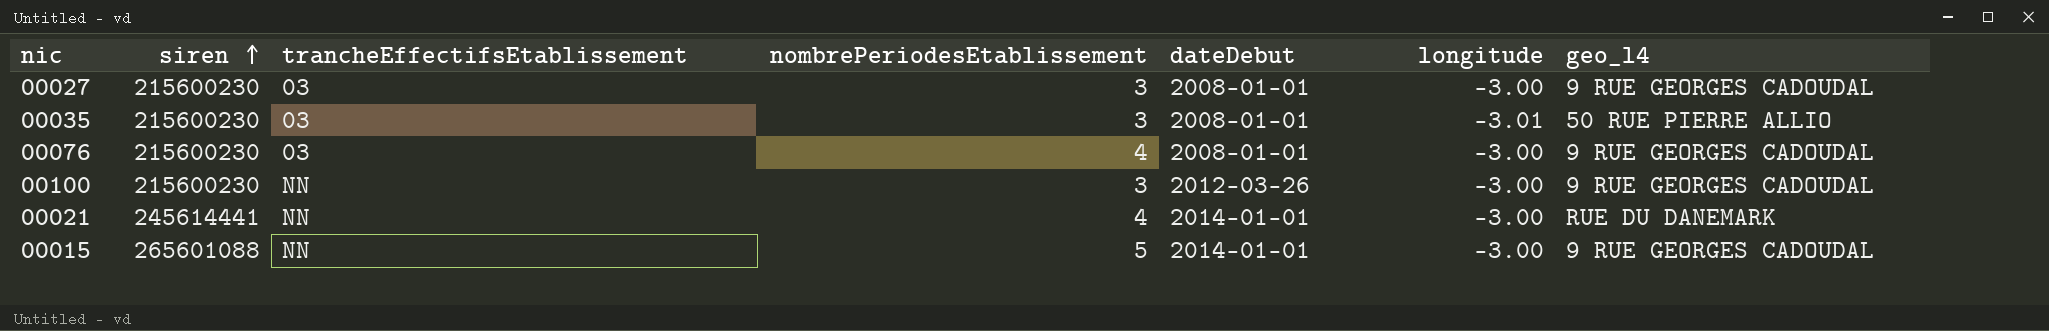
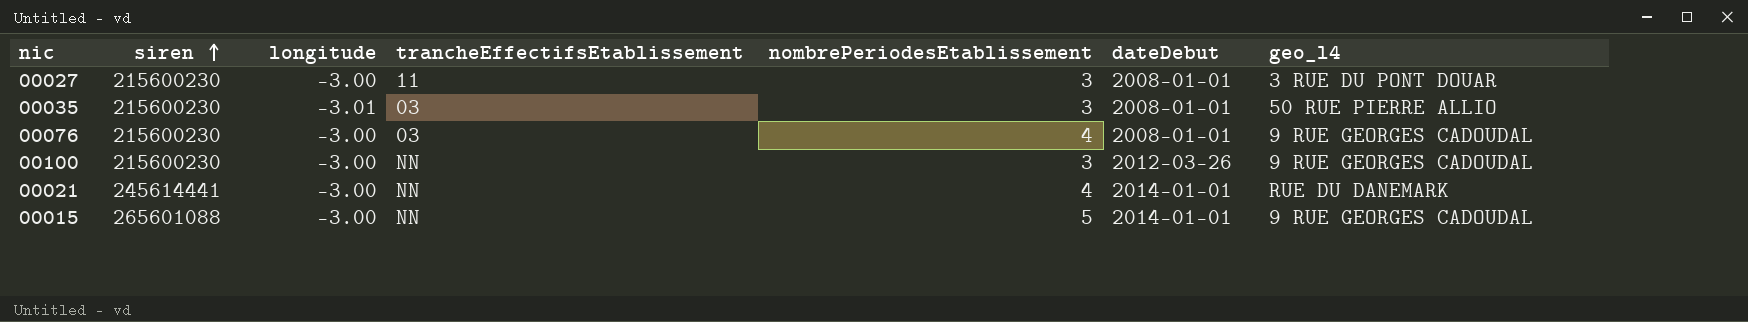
column longitude | position: 6 -> 3
00027 | trancheEffectifsEtablissement: 03 -> 11
00027 | geo_l4: 9 RUE GEORGES CADOUDAL -> 3 RUE DU PONT DOUAR

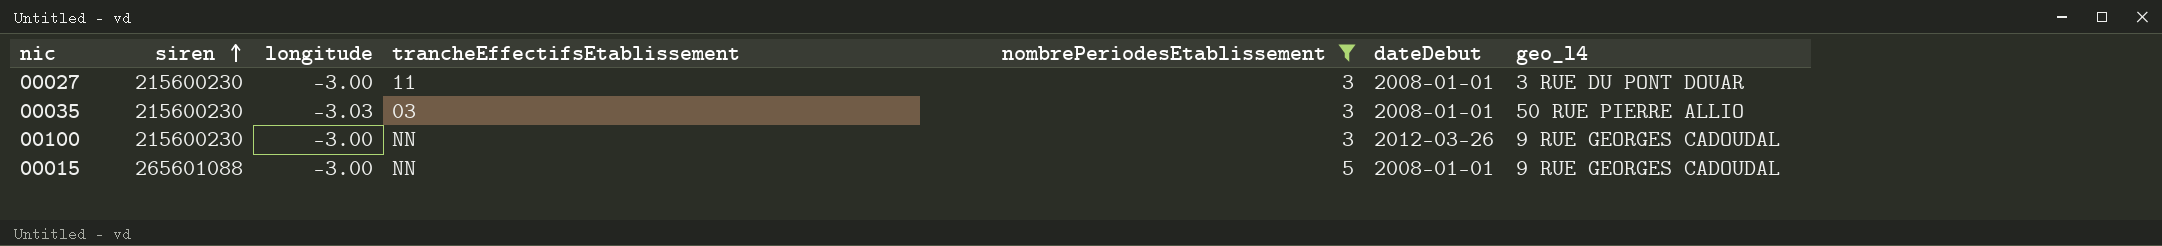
filter: none -> nombrePeriodesEtablissement != 4
00035 | longitude: -3.01 -> -3.03
00015 | dateDebut: 2014-01-01 -> 2008-01-01

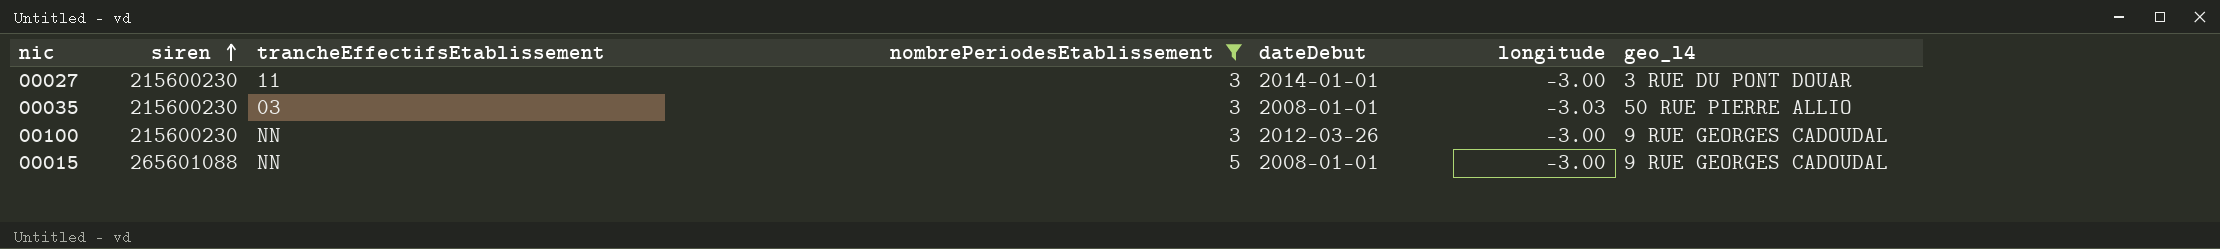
column longitude | position: 3 -> 6
00027 | dateDebut: 2008-01-01 -> 2014-01-01

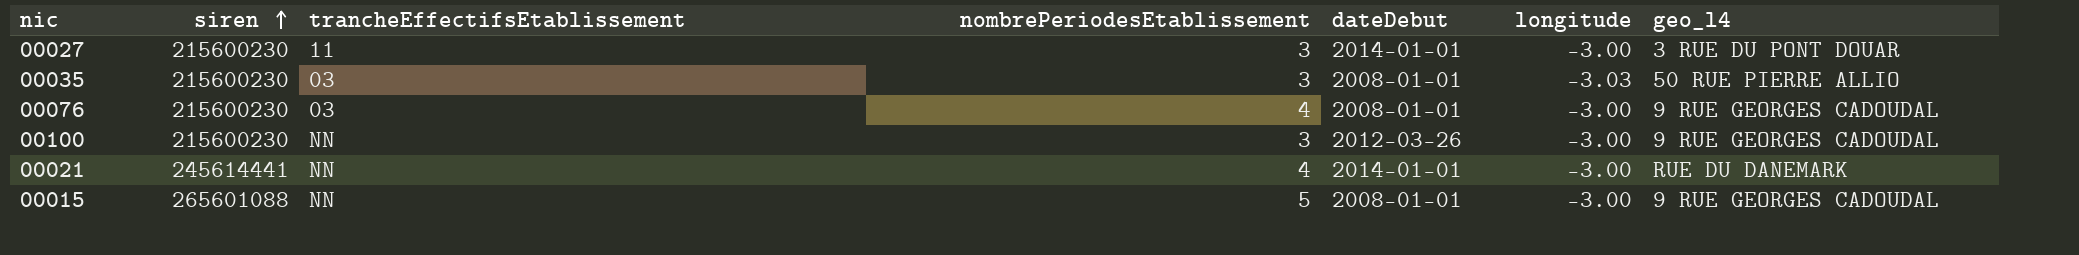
filter: nombrePeriodesEtablissement != 4 -> none

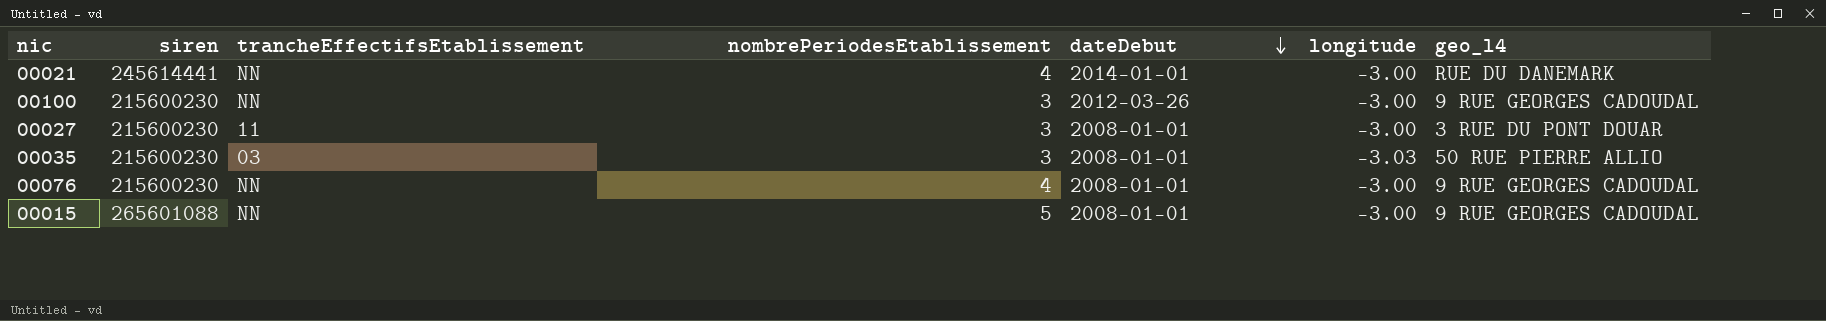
row order: siren ascending -> dateDebut descending
00027 | dateDebut: 2014-01-01 -> 2008-01-01
00076 | trancheEffectifsEtablissement: 03 -> NN

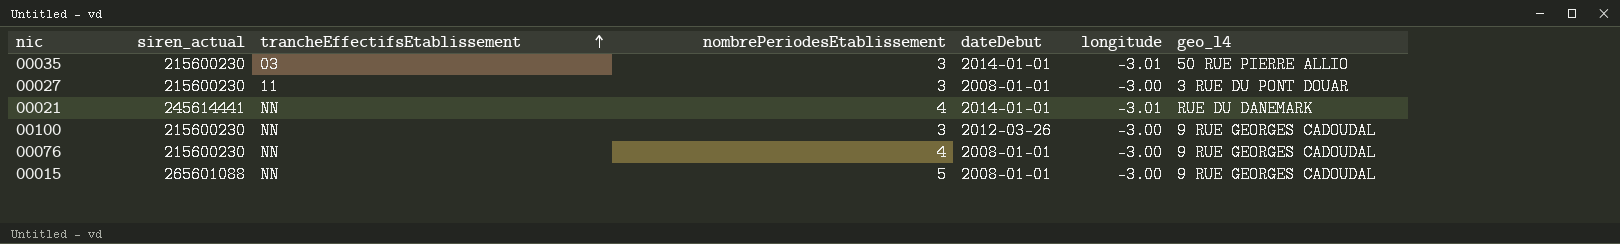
row order: dateDebut descending -> trancheEffectifsEtablissement ascending
column name: siren -> siren_actual
00035 | dateDebut: 2008-01-01 -> 2014-01-01
00035 | longitude: -3.03 -> -3.01
00021 | longitude: -3.00 -> -3.01

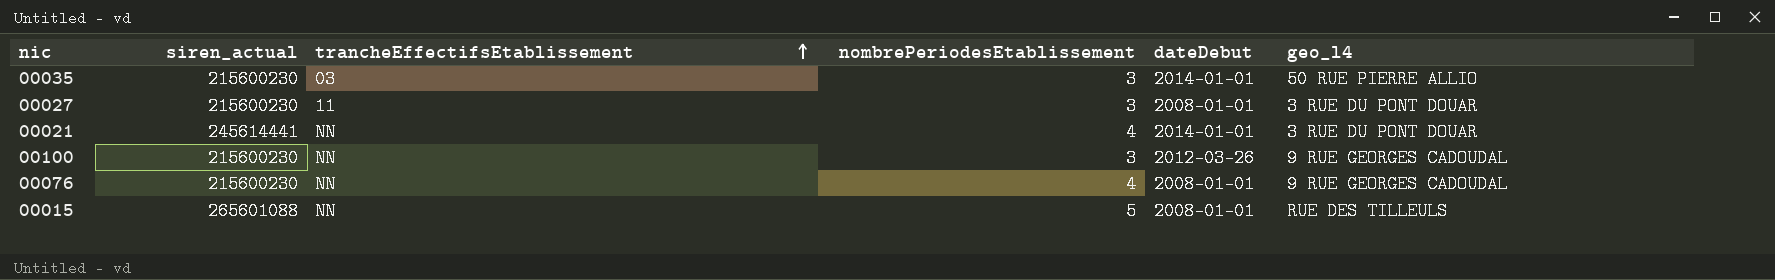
column longitude | position: 6 -> none
00021 | geo_l4: RUE DU DANEMARK -> 3 RUE DU PONT DOUAR
00015 | geo_l4: 9 RUE GEORGES CADOUDAL -> RUE DES TILLEULS

